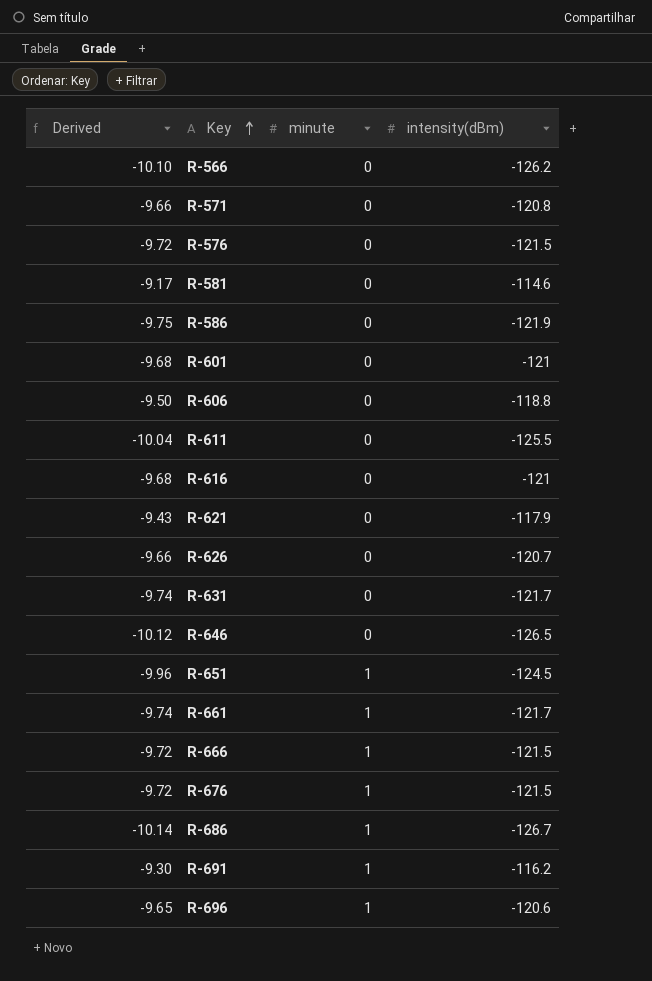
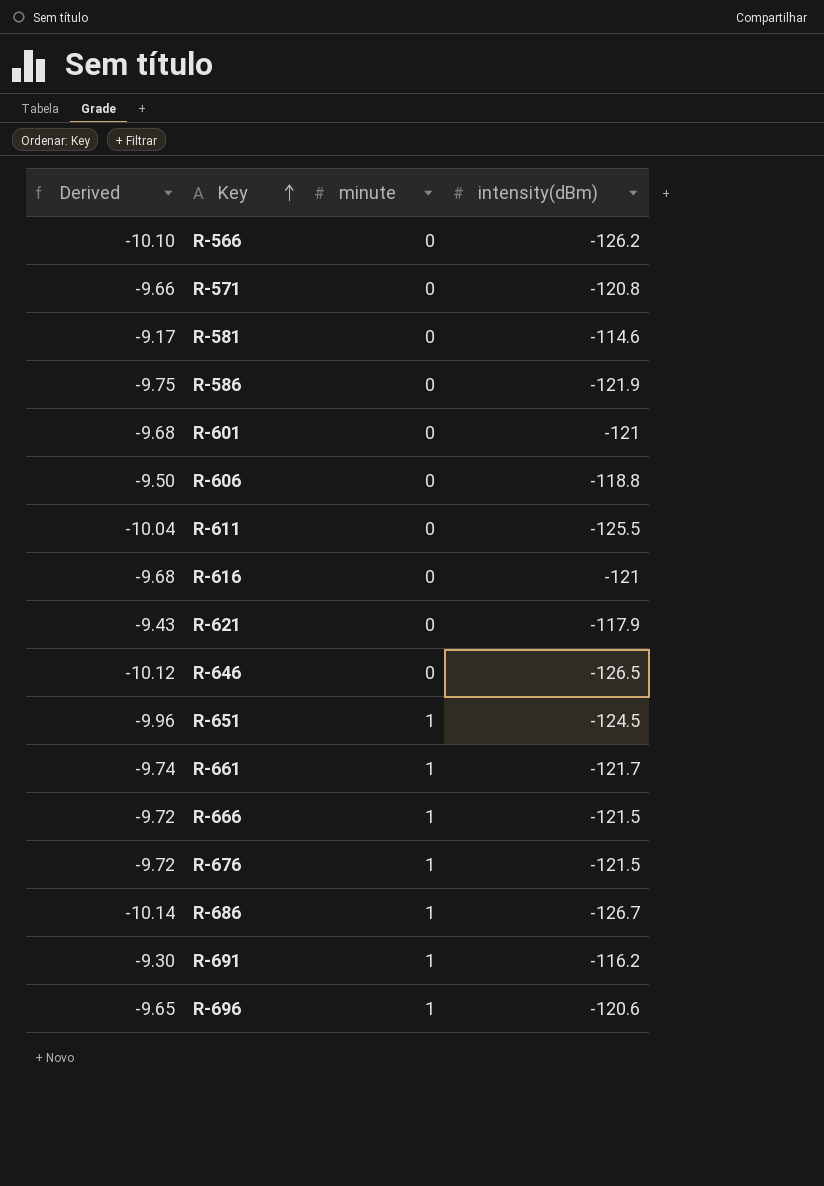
row R-576: -9.72 | 0 | -121.5 -> none
row R-626: -9.66 | 0 | -120.7 -> none
row R-631: -9.74 | 0 | -121.7 -> none

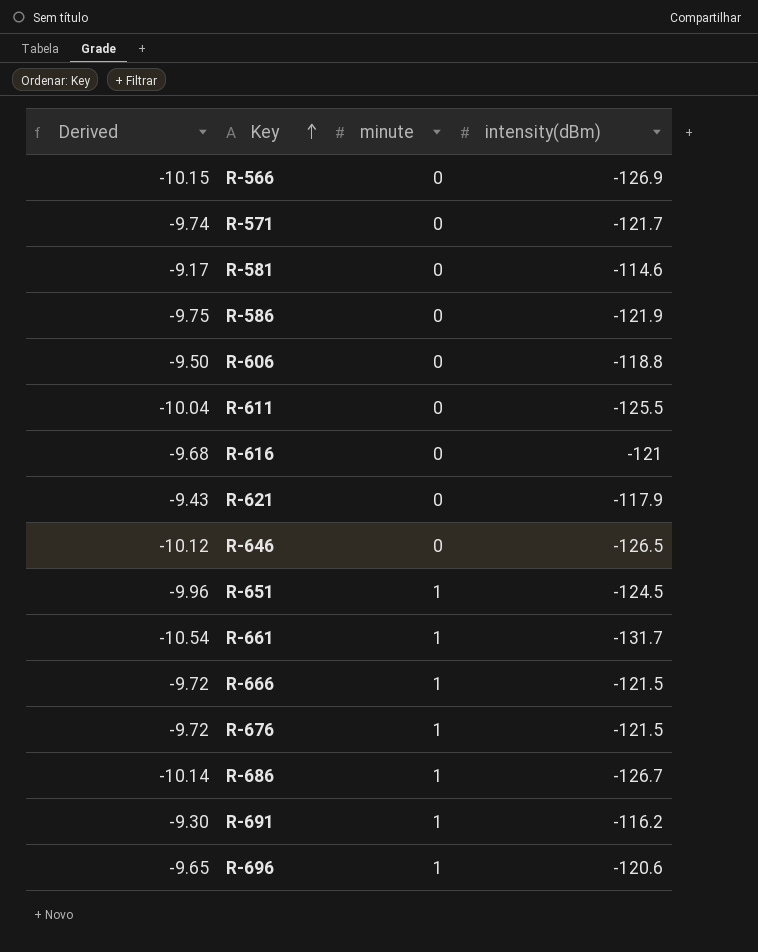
row R-601: -9.68 | 0 | -121 -> none
R-566 | Derived: -10.10 -> -10.15
R-566 | intensity(dBm): -126.2 -> -126.9
R-571 | Derived: -9.66 -> -9.74
R-571 | intensity(dBm): -120.8 -> -121.7
R-661 | Derived: -9.74 -> -10.54
R-661 | intensity(dBm): -121.7 -> -131.7

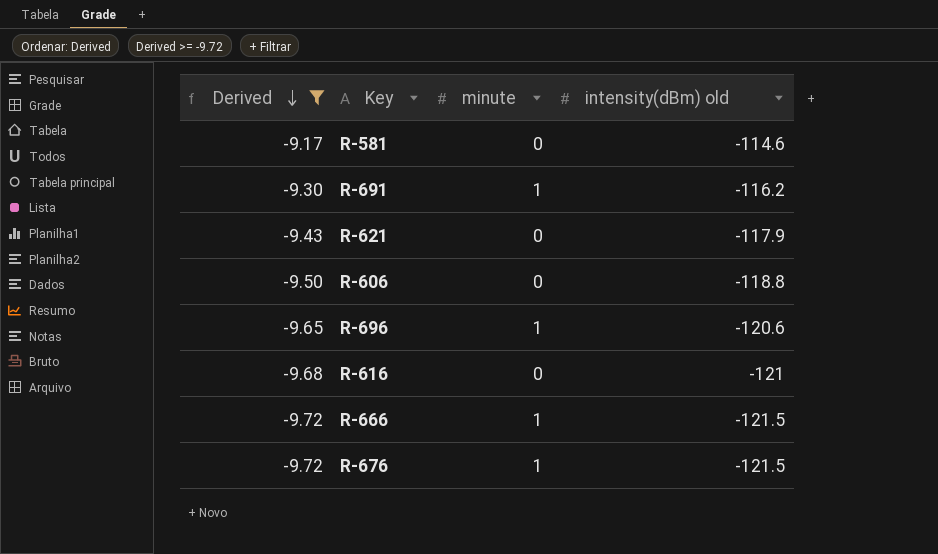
filter: none -> Derived >= -9.72
row order: Key ascending -> Derived descending
column name: intensity(dBm) -> intensity(dBm) old

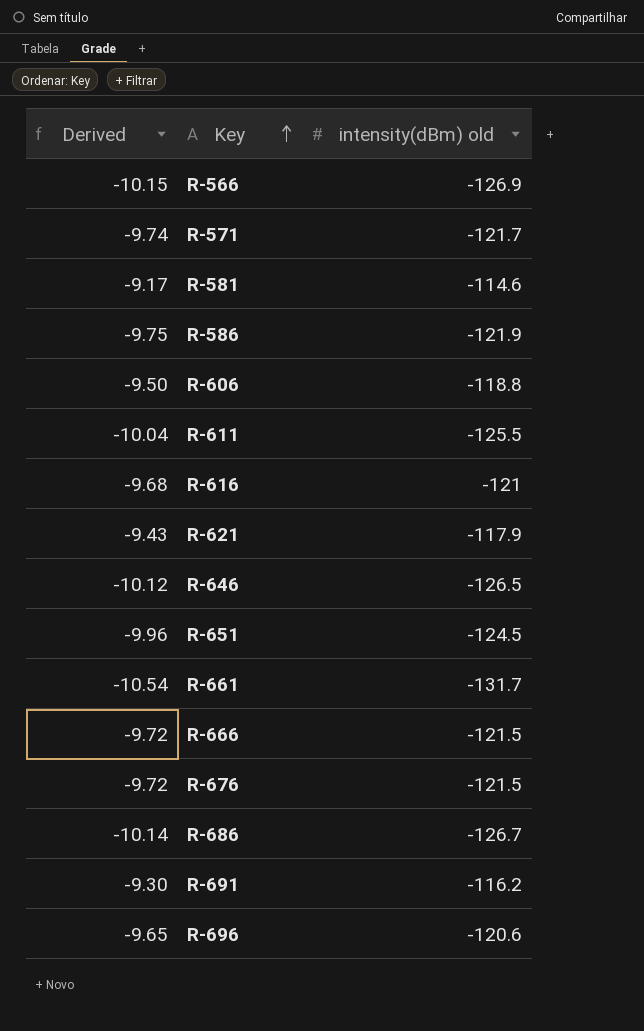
filter: Derived >= -9.72 -> none
row order: Derived descending -> Key ascending
column minute | position: 3 -> none

